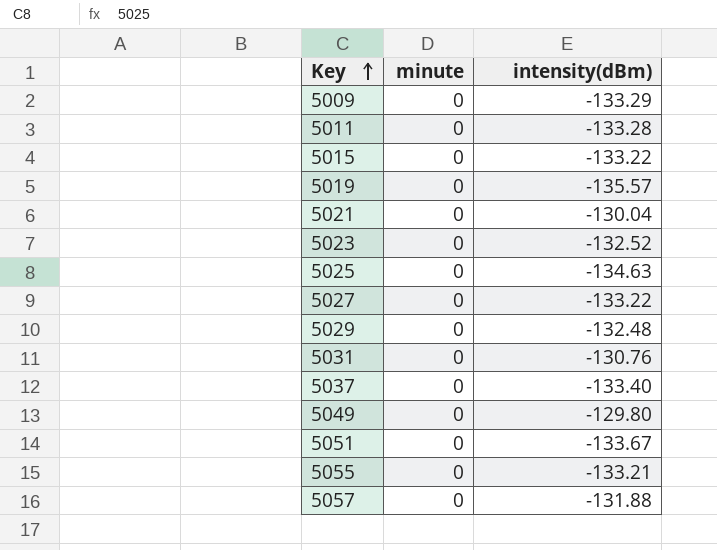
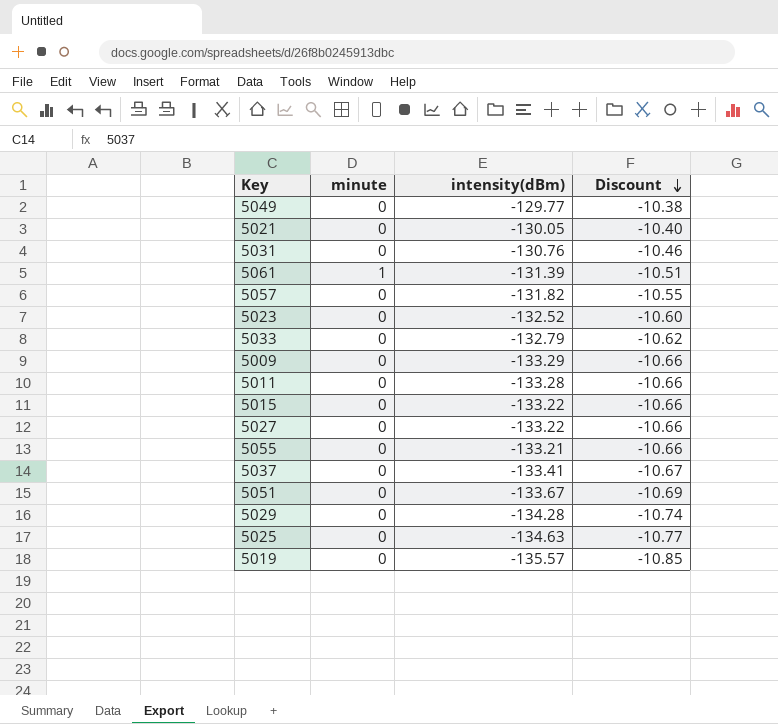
row order: Key ascending -> Discount descending
column Discount | formula: none -> [intensity(dBm)] * 0.08
5049 | intensity(dBm): -129.80 -> -129.77
5021 | intensity(dBm): -130.04 -> -130.05
row 5061: none -> 1 | -131.39 | -10.51
5057 | intensity(dBm): -131.88 -> -131.82
row 5033: none -> 0 | -132.79 | -10.62
5037 | intensity(dBm): -133.40 -> -133.41
5029 | intensity(dBm): -132.48 -> -134.28

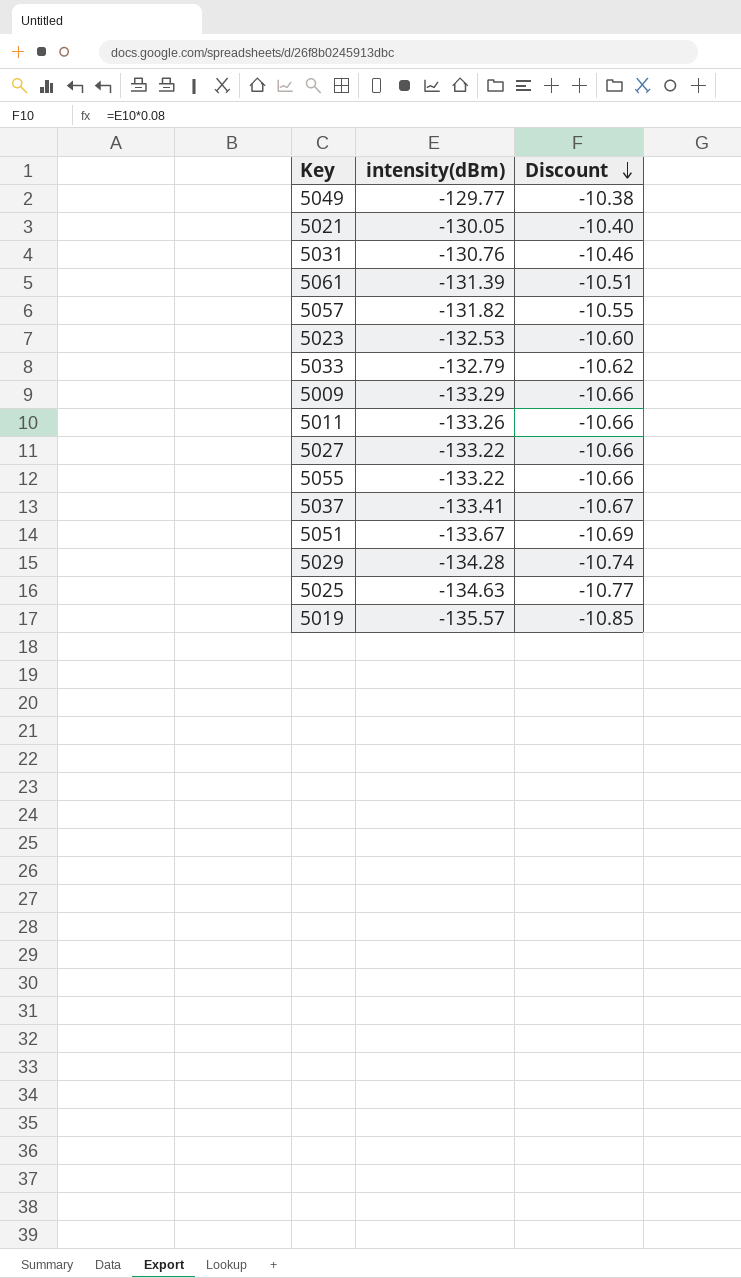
column minute | position: 2 -> none
row 5015: 0 | -133.22 | -10.66 -> none
5023 | intensity(dBm): -132.52 -> -132.53
5011 | intensity(dBm): -133.28 -> -133.26
5055 | intensity(dBm): -133.21 -> -133.22

